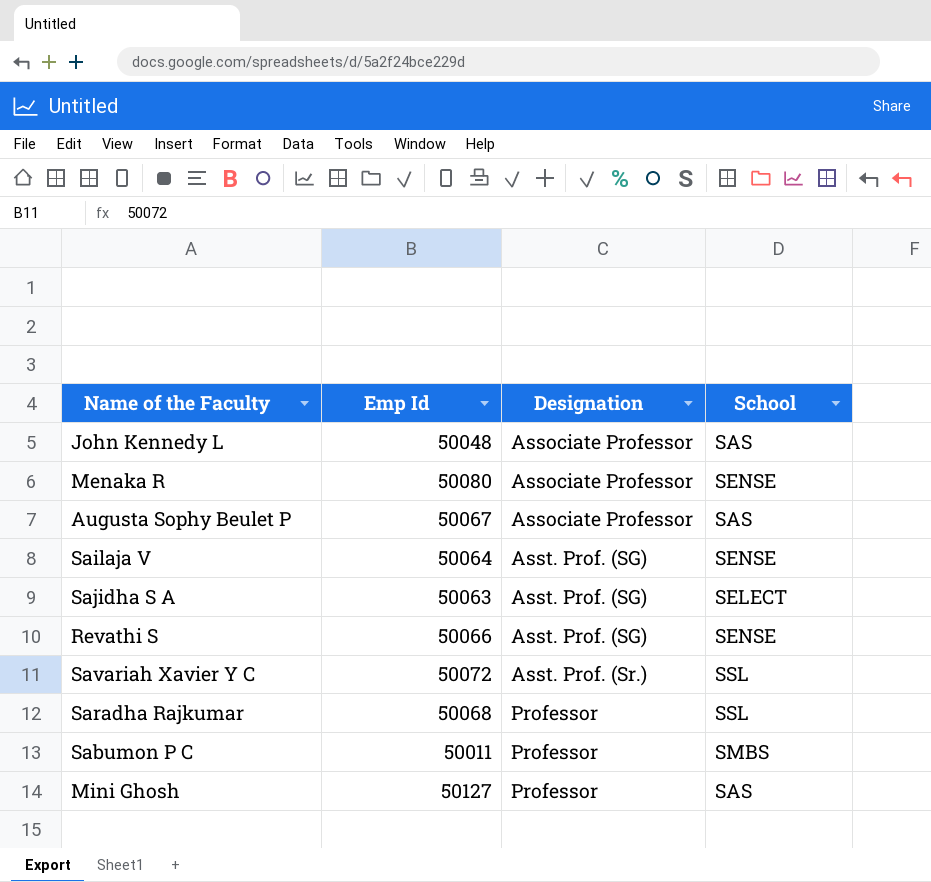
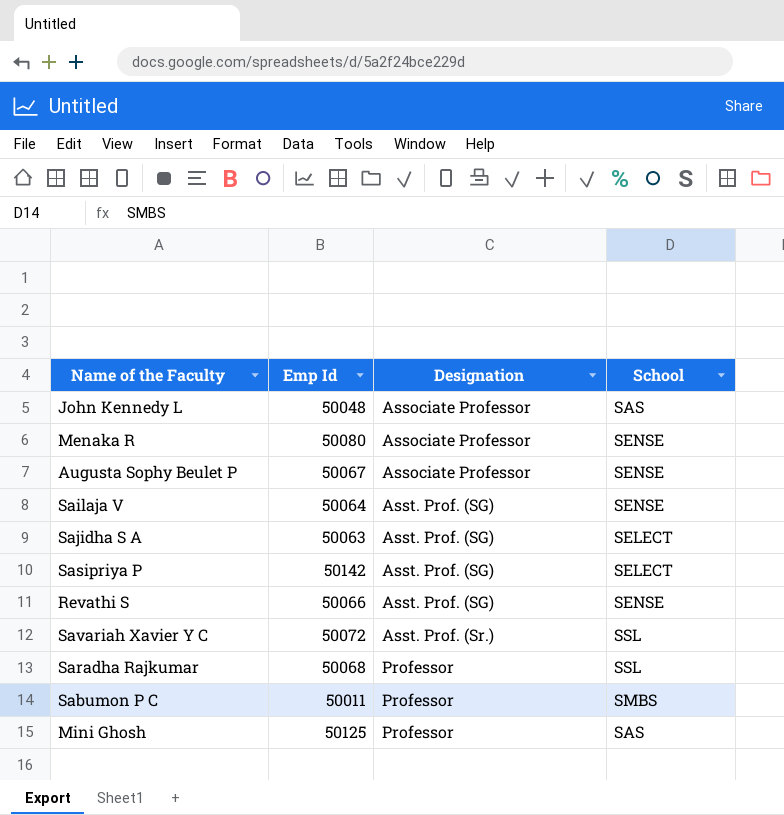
Augusta Sophy Beulet P | School: SAS -> SENSE
row Sasipriya P: none -> 50142 | Asst. Prof. (SG) | SELECT
Mini Ghosh | Emp Id: 50127 -> 50125

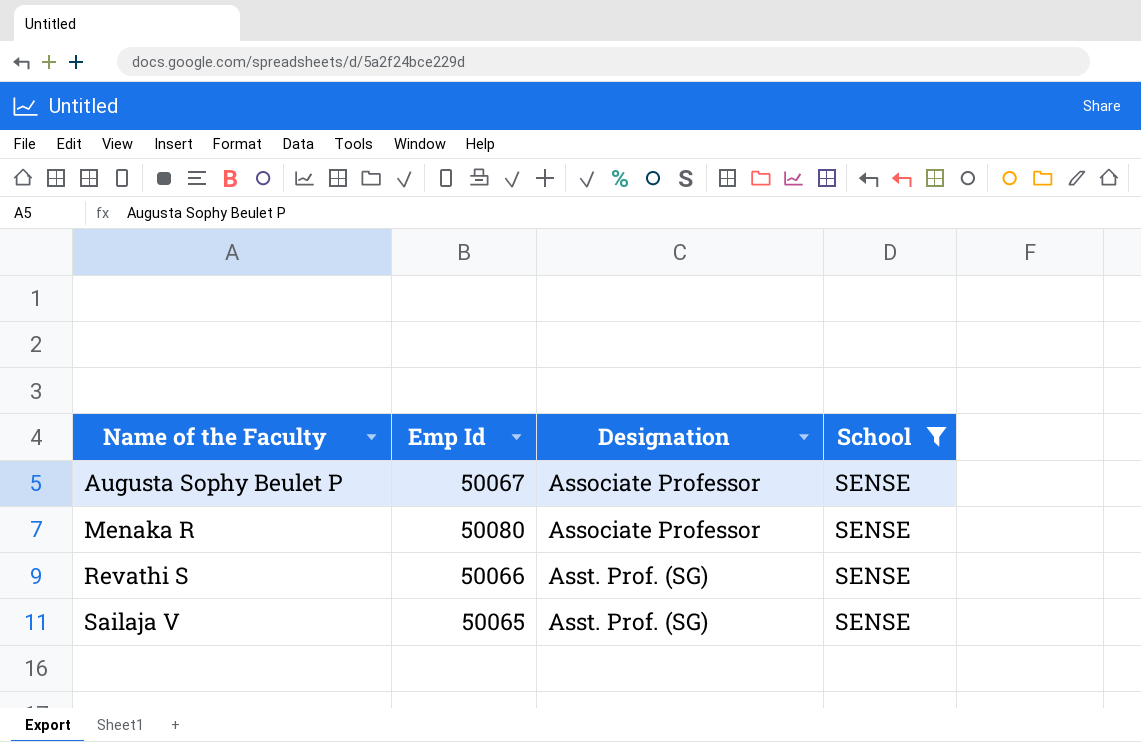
filter: none -> School = SENSE
row order: Designation ascending -> Name of the Faculty ascending
Sailaja V | Emp Id: 50064 -> 50065

